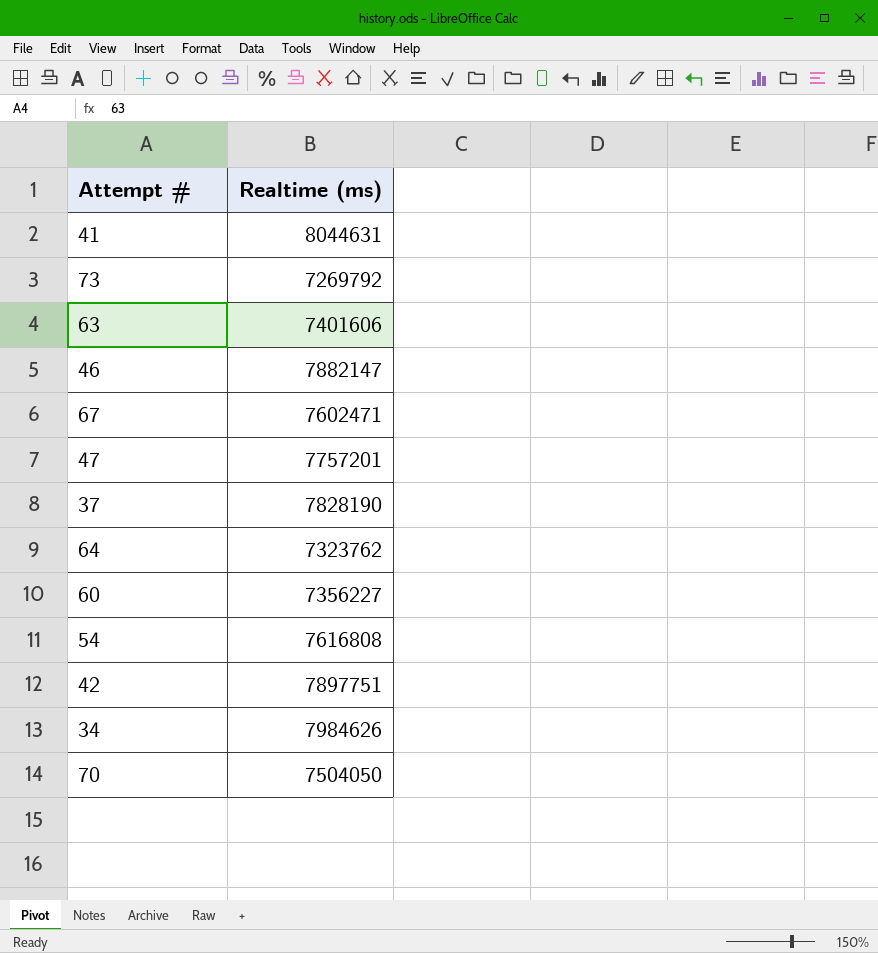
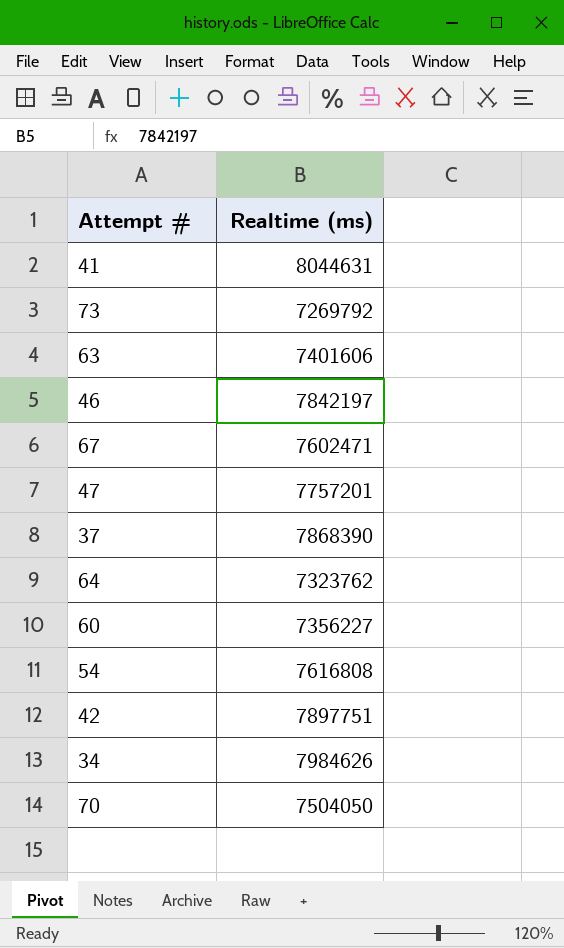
46 | Realtime (ms): 7882147 -> 7842197
37 | Realtime (ms): 7828190 -> 7868390

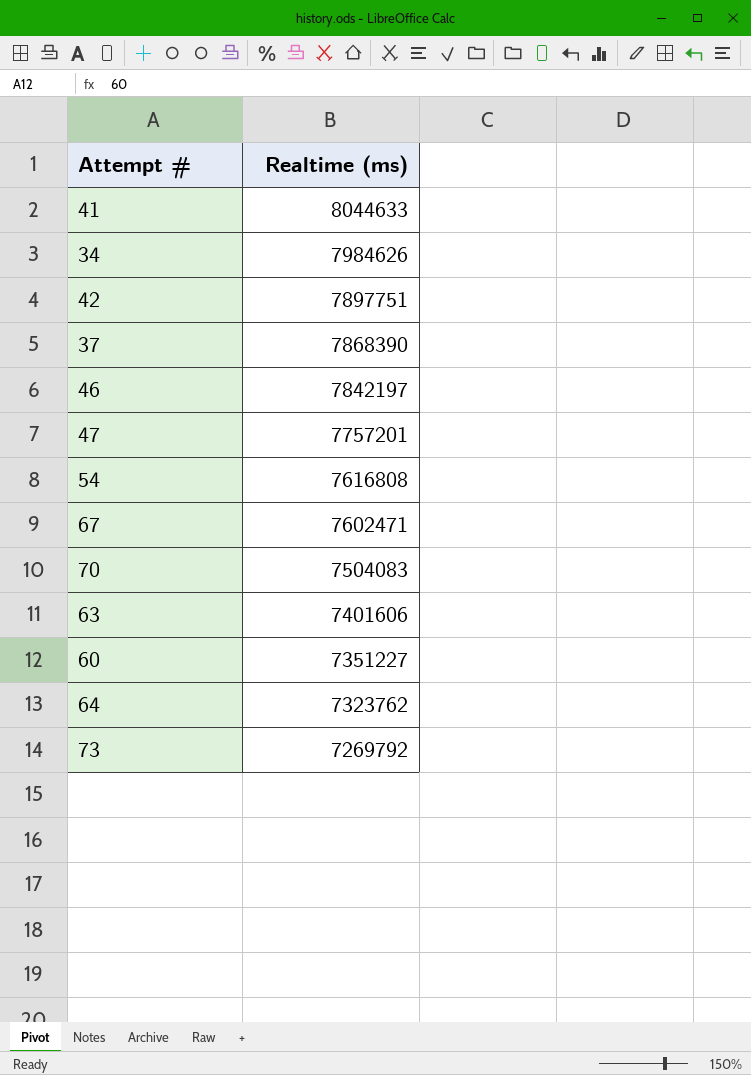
row order: none -> Realtime (ms) descending
41 | Realtime (ms): 8044631 -> 8044633
70 | Realtime (ms): 7504050 -> 7504083
60 | Realtime (ms): 7356227 -> 7351227

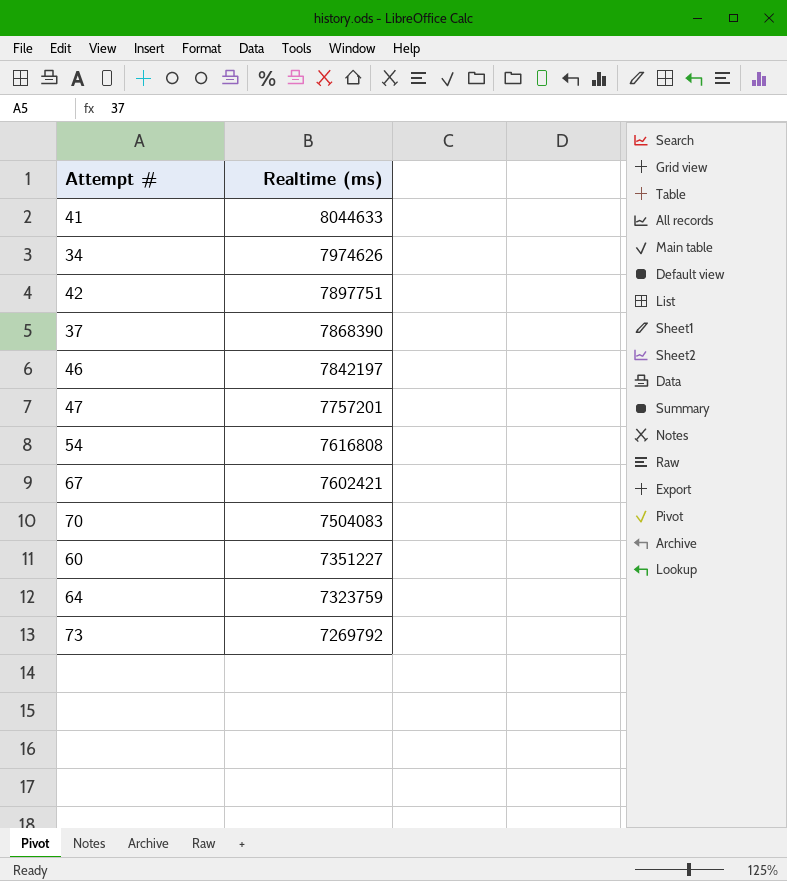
row 63: 7401606 -> none
34 | Realtime (ms): 7984626 -> 7974626
67 | Realtime (ms): 7602471 -> 7602421
64 | Realtime (ms): 7323762 -> 7323759

